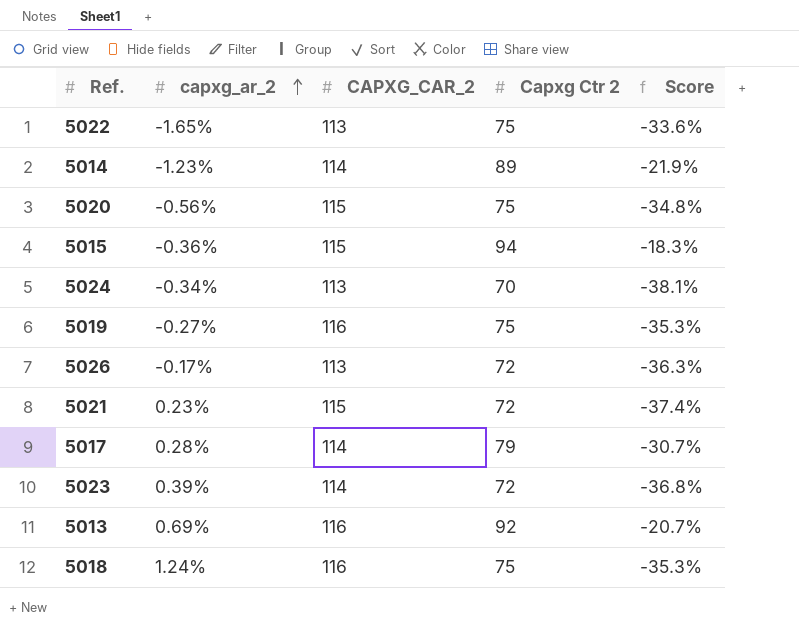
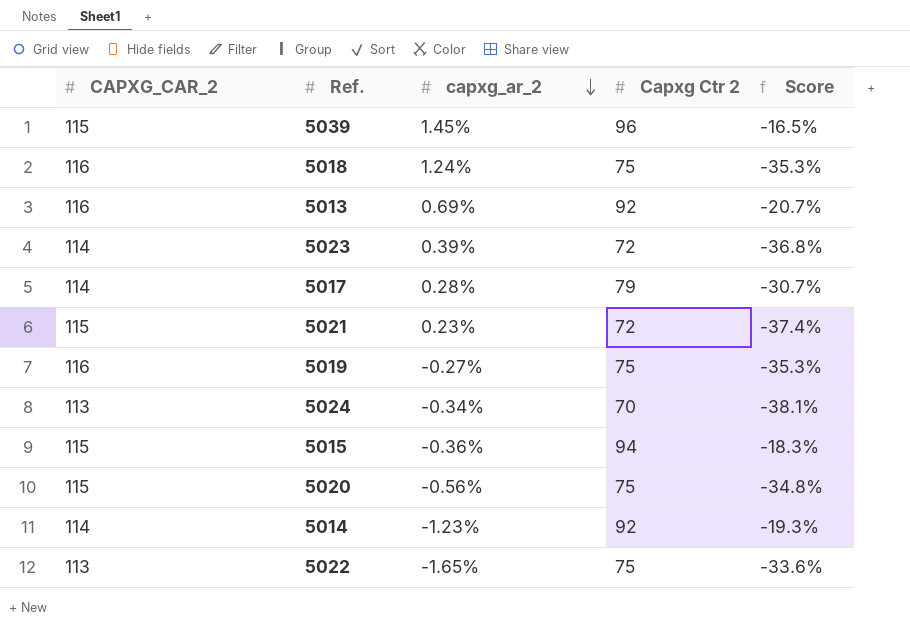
row order: capxg_ar_2 ascending -> capxg_ar_2 descending
column CAPXG_CAR_2 | position: 3 -> 1
row 5026: -0.17% | 113 | 72 | -36.3% -> none
row 5039: none -> 115 | 1.45% | 96 | -16.5%
5014 | Capxg Ctr 2: 89 -> 92
5014 | Score: -21.9% -> -19.3%

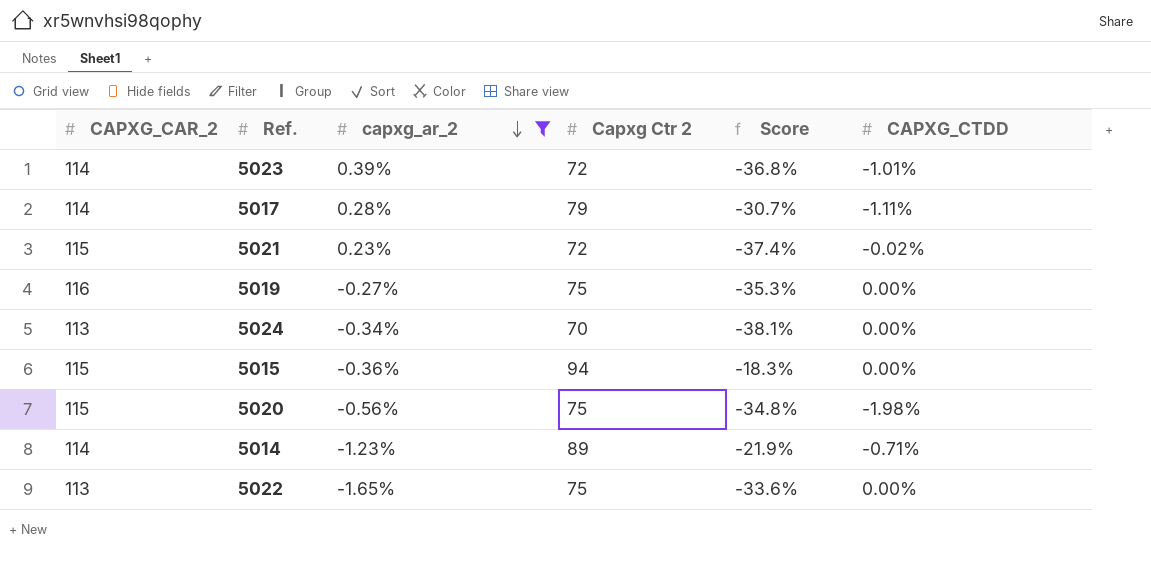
filter: none -> capxg_ar_2 <= 0.39%
column CAPXG_CTDD | position: none -> 6
5014 | Capxg Ctr 2: 92 -> 89
5014 | Score: -19.3% -> -21.9%

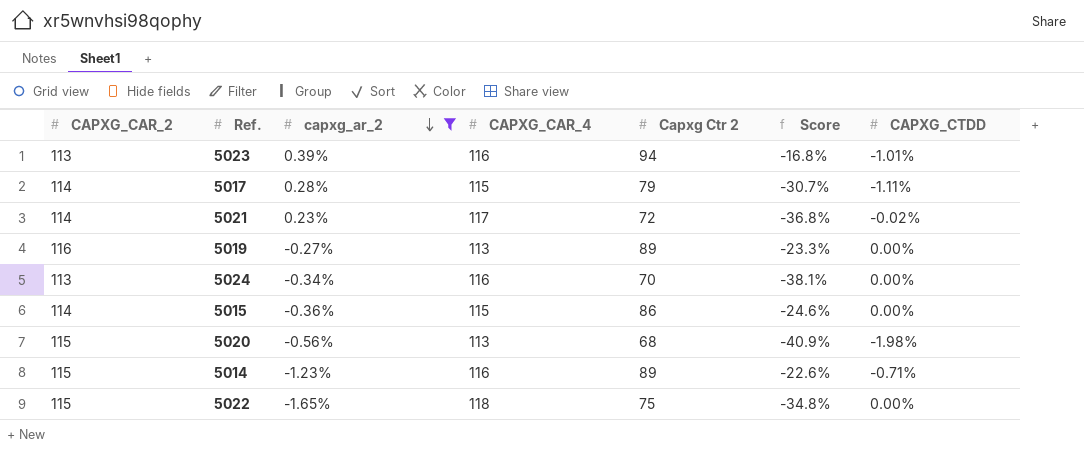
column CAPXG_CAR_4 | position: none -> 4
5023 | CAPXG_CAR_2: 114 -> 113
5023 | Capxg Ctr 2: 72 -> 94
5023 | Score: -36.8% -> -16.8%
5021 | CAPXG_CAR_2: 115 -> 114
5021 | Score: -37.4% -> -36.8%
5019 | Capxg Ctr 2: 75 -> 89
5019 | Score: -35.3% -> -23.3%
5015 | CAPXG_CAR_2: 115 -> 114
5015 | Capxg Ctr 2: 94 -> 86
5015 | Score: -18.3% -> -24.6%
5020 | Capxg Ctr 2: 75 -> 68
5020 | Score: -34.8% -> -40.9%
5014 | CAPXG_CAR_2: 114 -> 115
5014 | Score: -21.9% -> -22.6%
5022 | CAPXG_CAR_2: 113 -> 115
5022 | Score: -33.6% -> -34.8%

